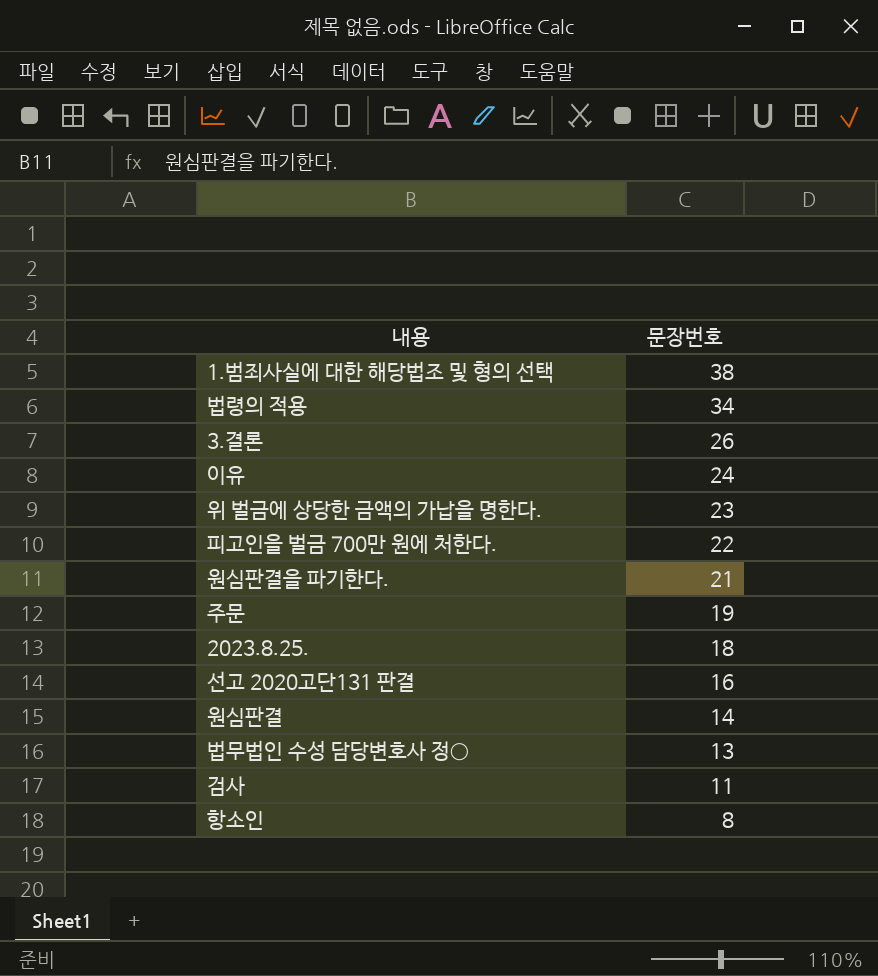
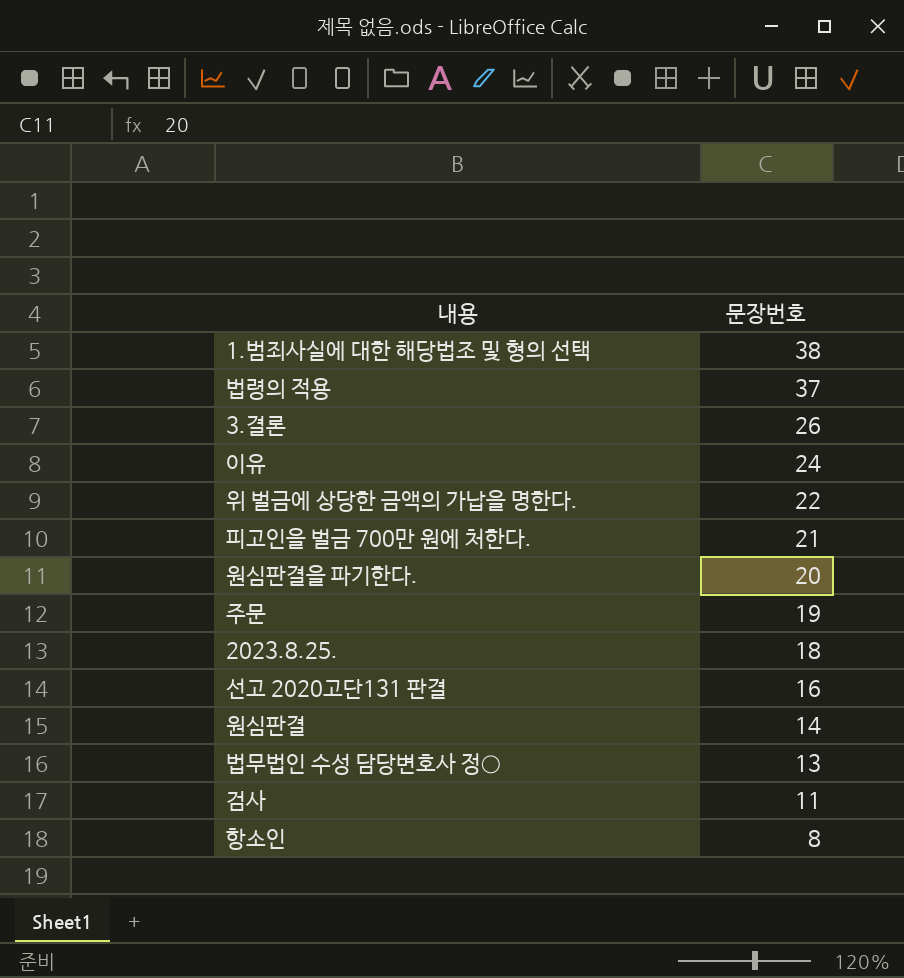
법령의 적용 | 문장번호: 34 -> 37
위 벌금에 상당한 금액의 가납을 명한다. | 문장번호: 23 -> 22
피고인을 벌금 700만 원에 처한다. | 문장번호: 22 -> 21
원심판결을 파기한다. | 문장번호: 21 -> 20

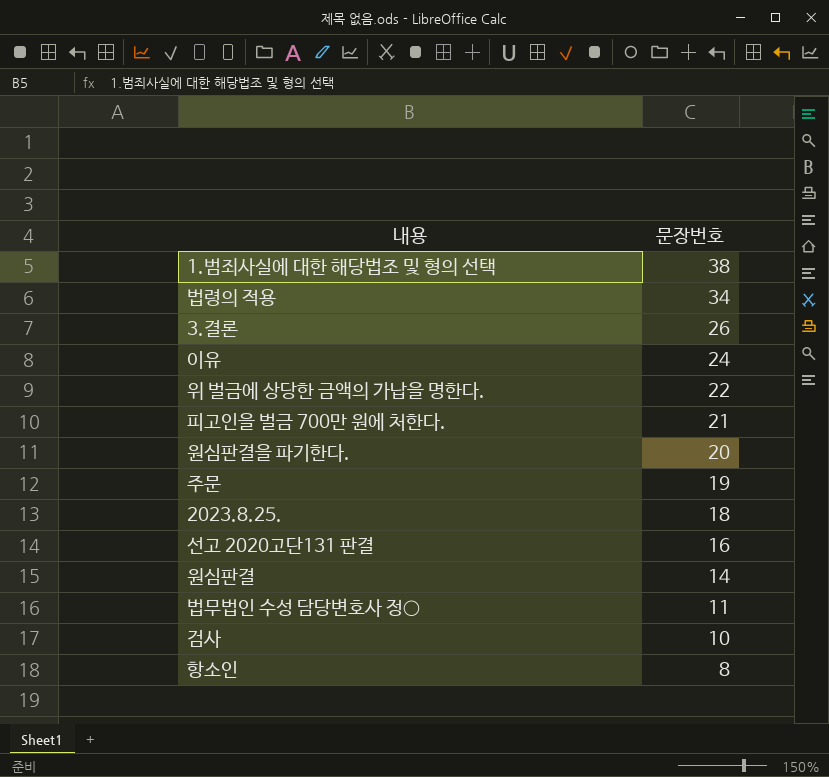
법령의 적용 | 문장번호: 37 -> 34
법무법인 수성 담당변호사 정○ | 문장번호: 13 -> 11
검사 | 문장번호: 11 -> 10

